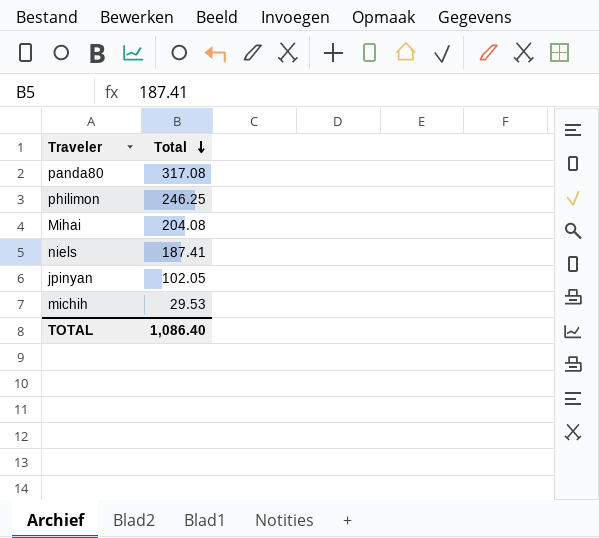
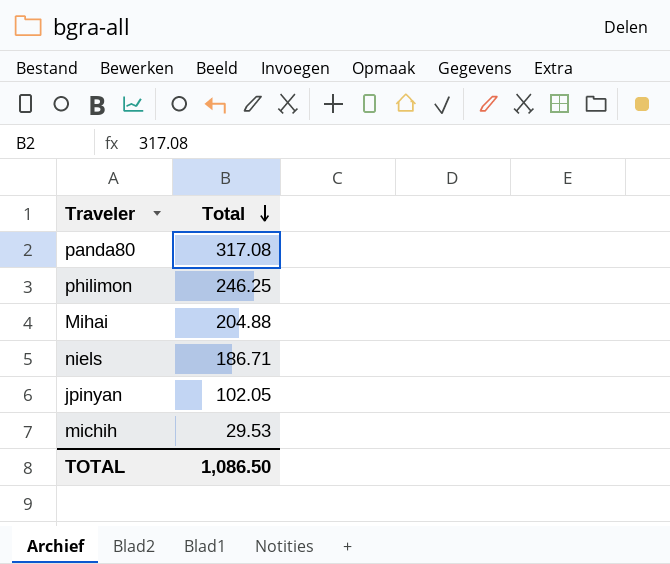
Mihai | Total: 204.08 -> 204.88
niels | Total: 187.41 -> 186.71
TOTAL | Total: 1,086.40 -> 1,086.50

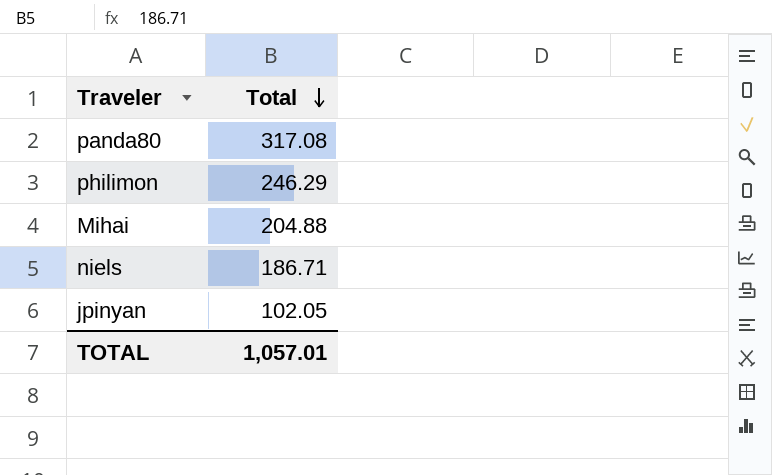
row michih: 29.53 -> none
philimon | Total: 246.25 -> 246.29
TOTAL | Total: 1,086.50 -> 1,057.01

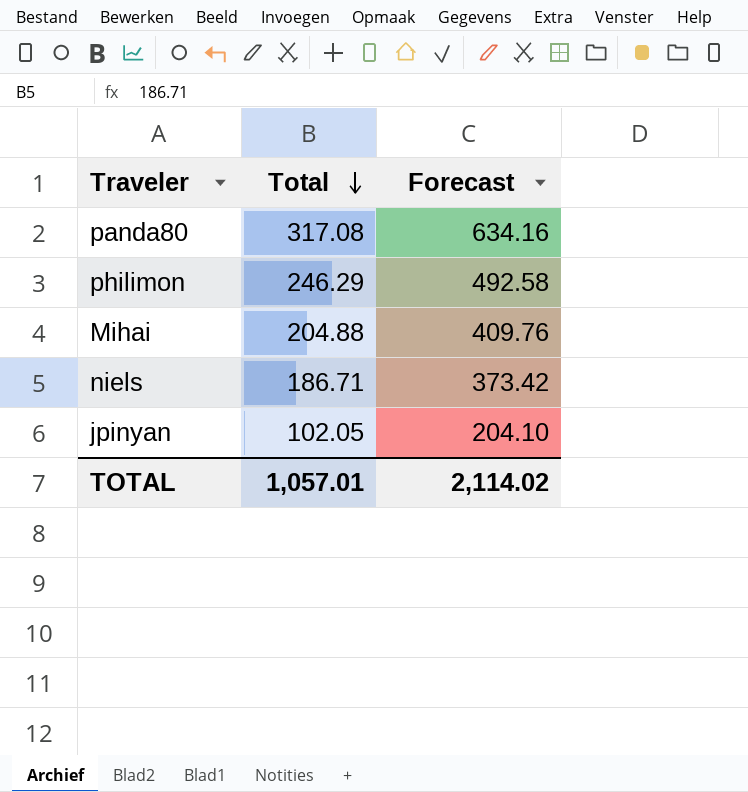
column Forecast | formula: none -> [Total] * 2

